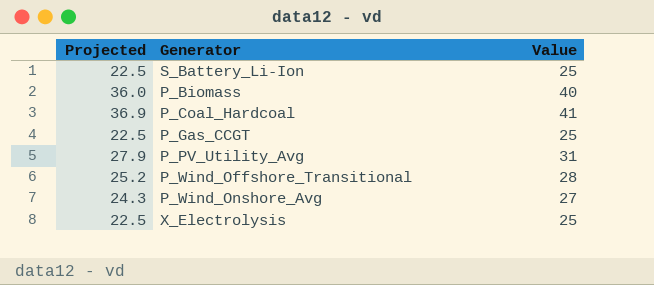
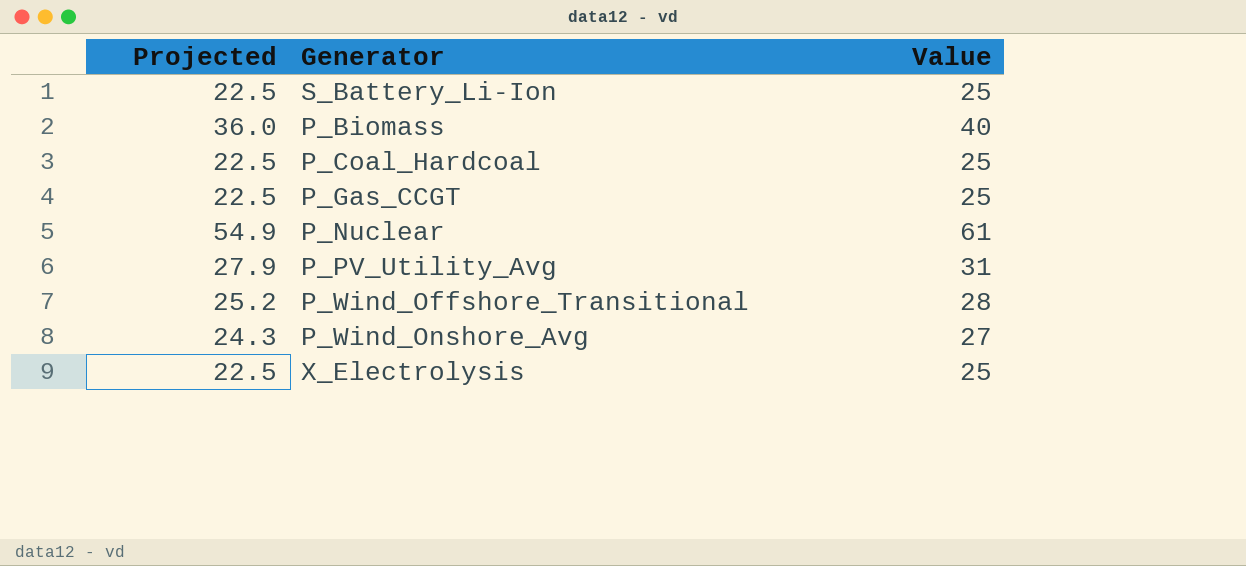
P_Coal_Hardcoal | Projected: 36.9 -> 22.5
P_Coal_Hardcoal | Value: 41 -> 25
row P_Nuclear: none -> 54.9 | 61

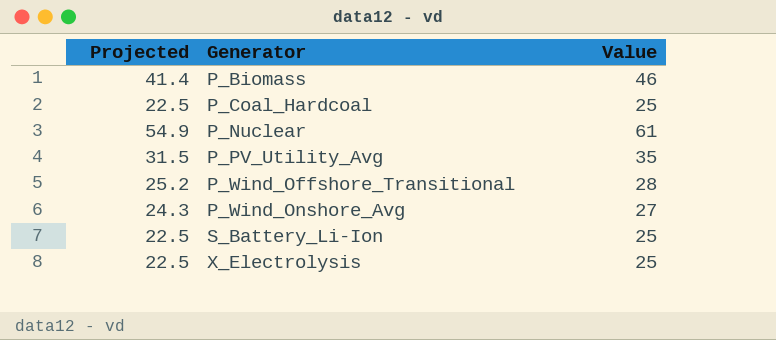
row order: none -> Generator ascending
row P_Gas_CCGT: 22.5 | 25 -> none
P_Biomass | Projected: 36.0 -> 41.4
P_Biomass | Value: 40 -> 46
P_PV_Utility_Avg | Projected: 27.9 -> 31.5
P_PV_Utility_Avg | Value: 31 -> 35

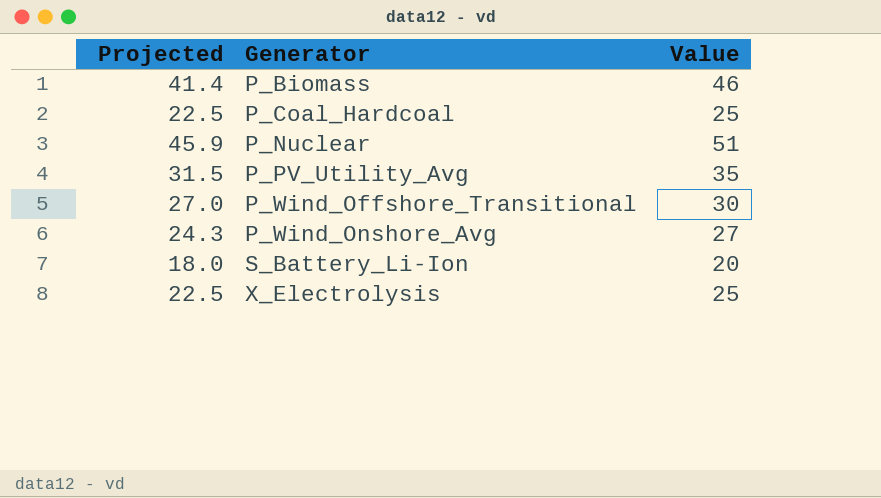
P_Nuclear | Projected: 54.9 -> 45.9
P_Nuclear | Value: 61 -> 51
P_Wind_Offshore_Transitional | Projected: 25.2 -> 27.0
P_Wind_Offshore_Transitional | Value: 28 -> 30
S_Battery_Li-Ion | Projected: 22.5 -> 18.0
S_Battery_Li-Ion | Value: 25 -> 20

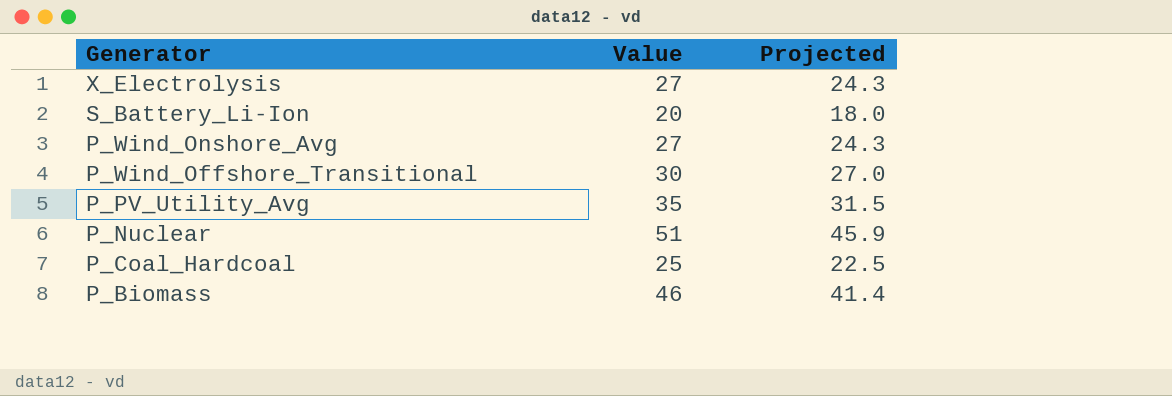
row order: Generator ascending -> Generator descending
column Projected | position: 1 -> 3
X_Electrolysis | Value: 25 -> 27
X_Electrolysis | Projected: 22.5 -> 24.3

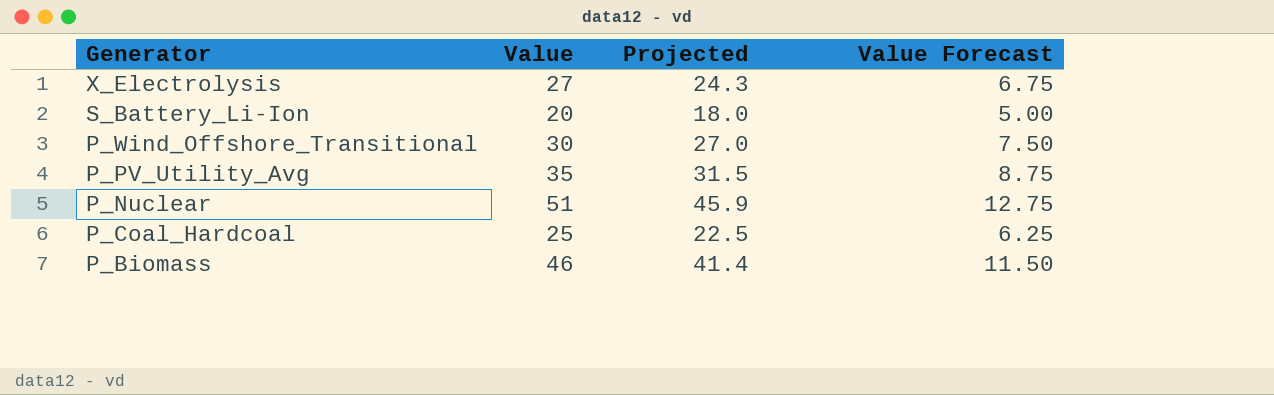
column Value Forecast | formula: none -> [Value] * 0.25
row P_Wind_Onshore_Avg: 27 | 24.3 -> none

